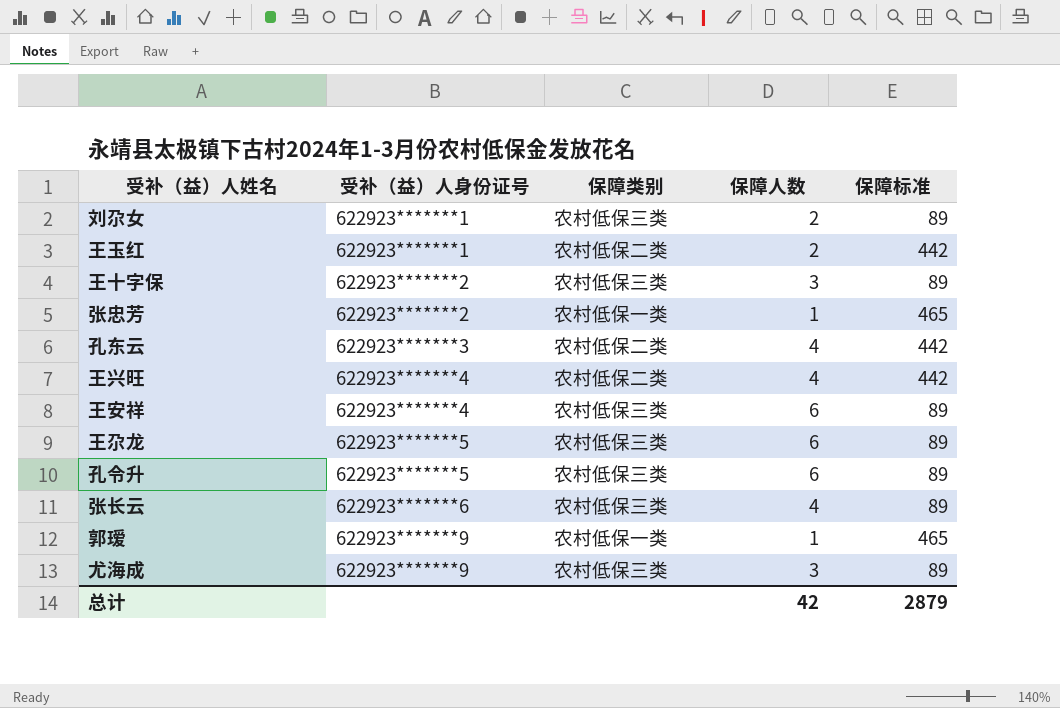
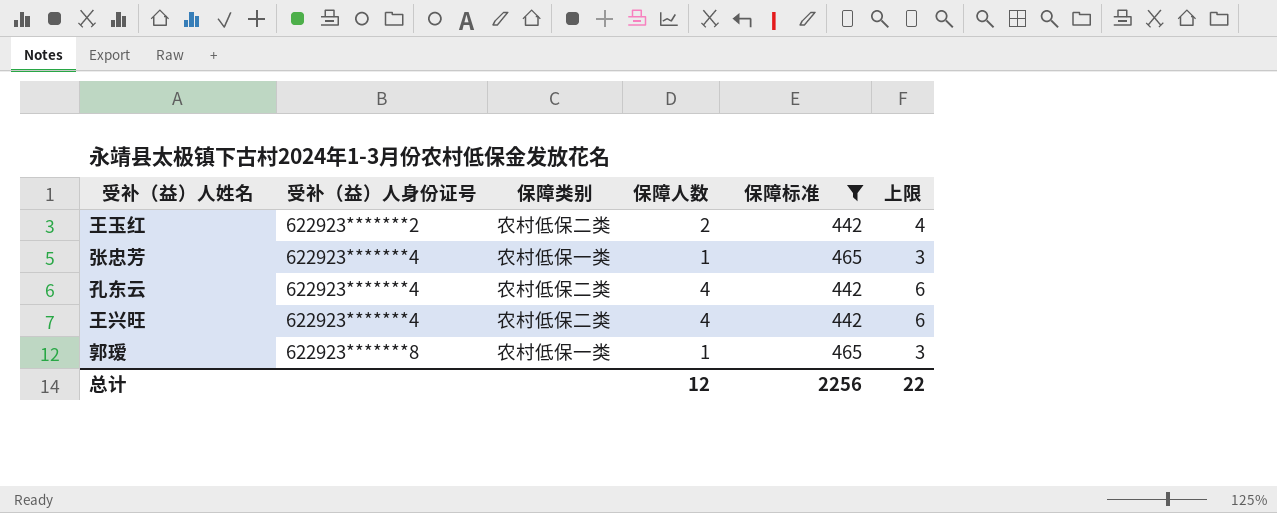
filter: none -> 保障标准 != 89
column 上限 | formula: none -> [保障人数] + 2
王玉红 | 受补（益）人身份证号: 622923*******1 -> 622923*******2
张忠芳 | 受补（益）人身份证号: 622923*******2 -> 622923*******4
孔东云 | 受补（益）人身份证号: 622923*******3 -> 622923*******4
郭瑷 | 受补（益）人身份证号: 622923*******9 -> 622923*******8
总计 | 保障人数: 42 -> 12
总计 | 保障标准: 2879 -> 2256

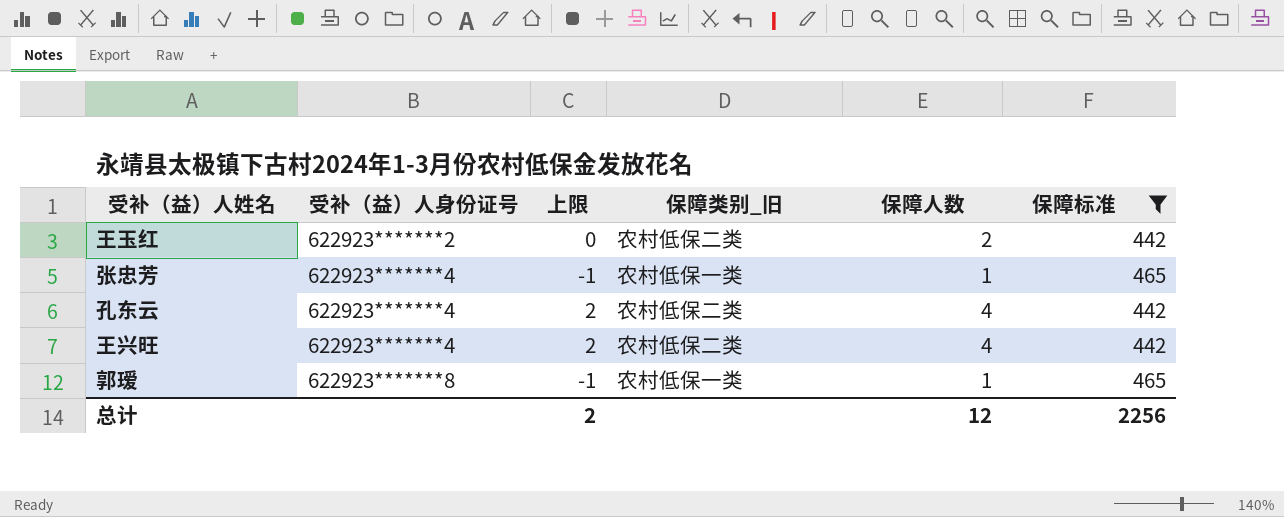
column 上限 | formula: [保障人数] + 2 -> [保障人数] - 2
column 上限 | position: 6 -> 3
column name: 保障类别 -> 保障类别_旧
总计 | 上限: 22 -> 2

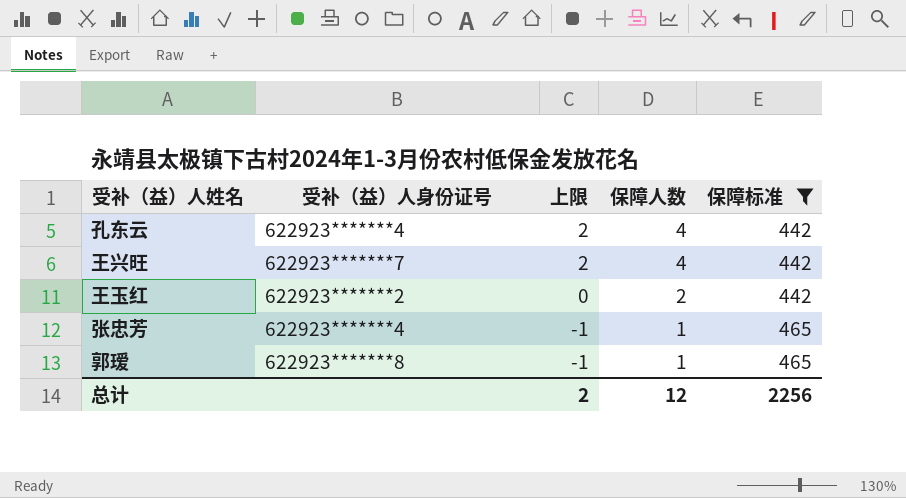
row order: 受补（益）人身份证号 ascending -> 上限 descending
column 保障类别_旧 | position: 4 -> none
王兴旺 | 受补（益）人身份证号: 622923*******4 -> 622923*******7

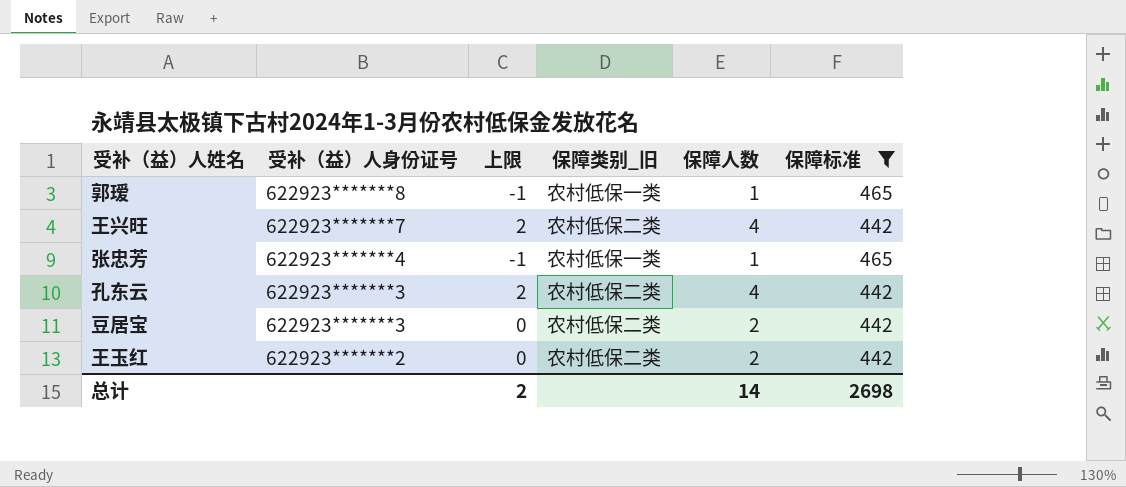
row order: 上限 descending -> 受补（益）人身份证号 descending
column 保障类别_旧 | position: none -> 4
孔东云 | 受补（益）人身份证号: 622923*******4 -> 622923*******3
row 豆居宝: none -> 622923*******3 | 0 | 农村低保二类 | 2 | 442
总计 | 保障人数: 12 -> 14
总计 | 保障标准: 2256 -> 2698

